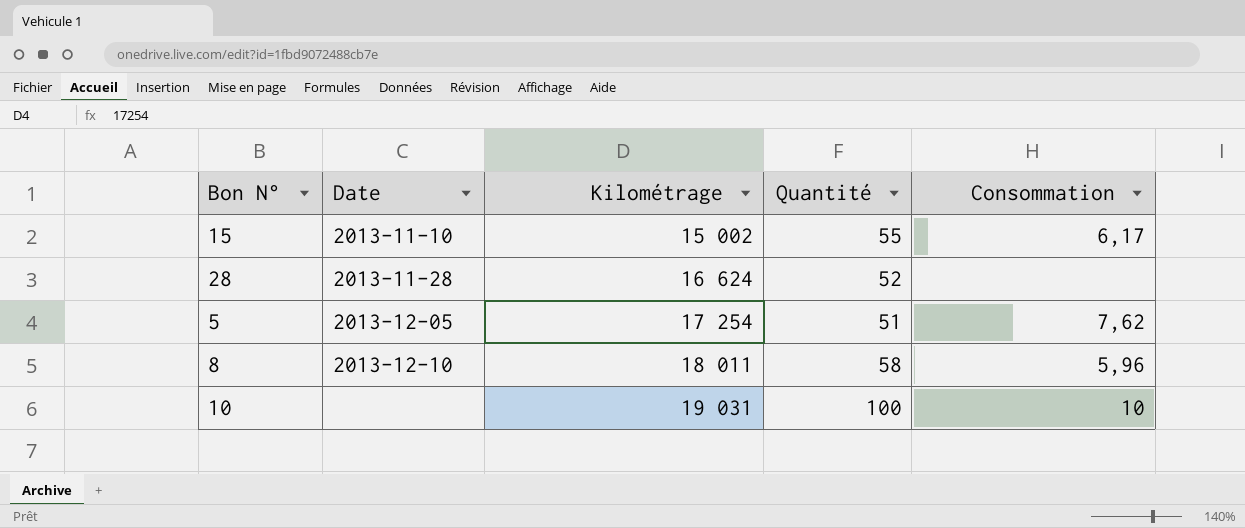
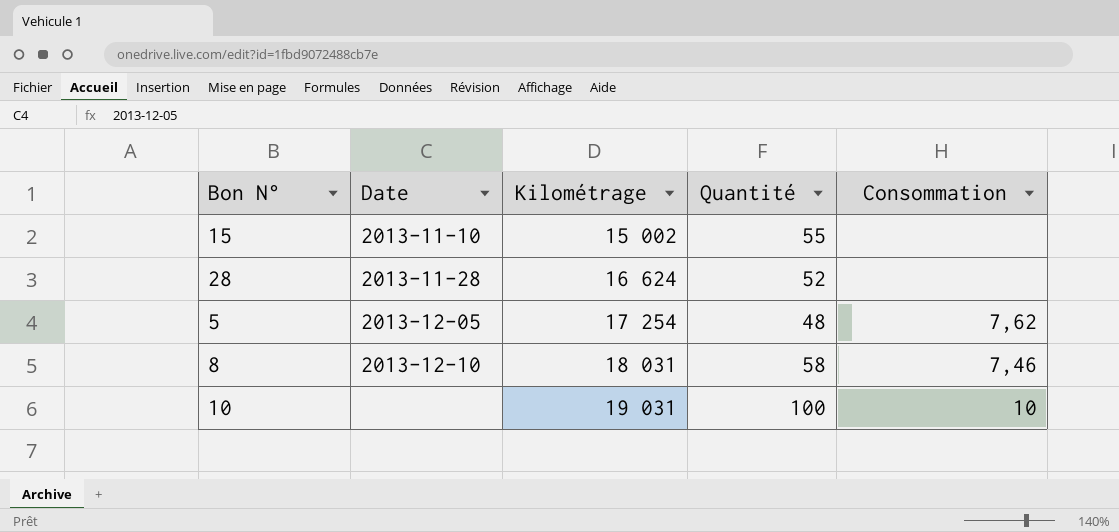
15 | Consommation: 6,17 -> none
5 | Quantité: 51 -> 48
8 | Kilométrage: 18 011 -> 18 031
8 | Consommation: 5,96 -> 7,46

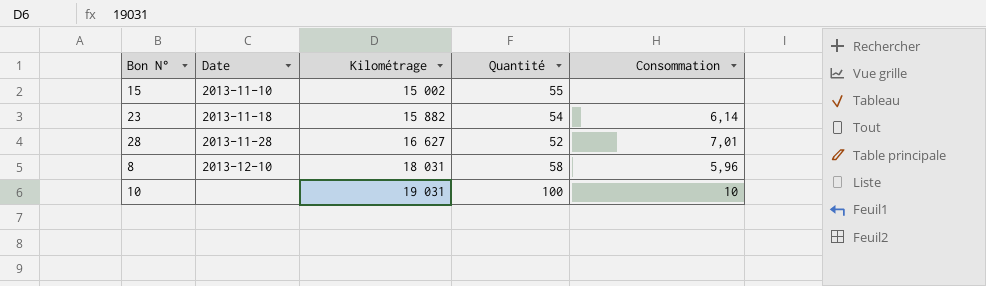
row 5: 2013-12-05 | 17 254 | 48 | 7,62 -> none
row 23: none -> 2013-11-18 | 15 882 | 54 | 6,14
28 | Kilométrage: 16 624 -> 16 627
28 | Consommation: none -> 7,01
8 | Consommation: 7,46 -> 5,96

